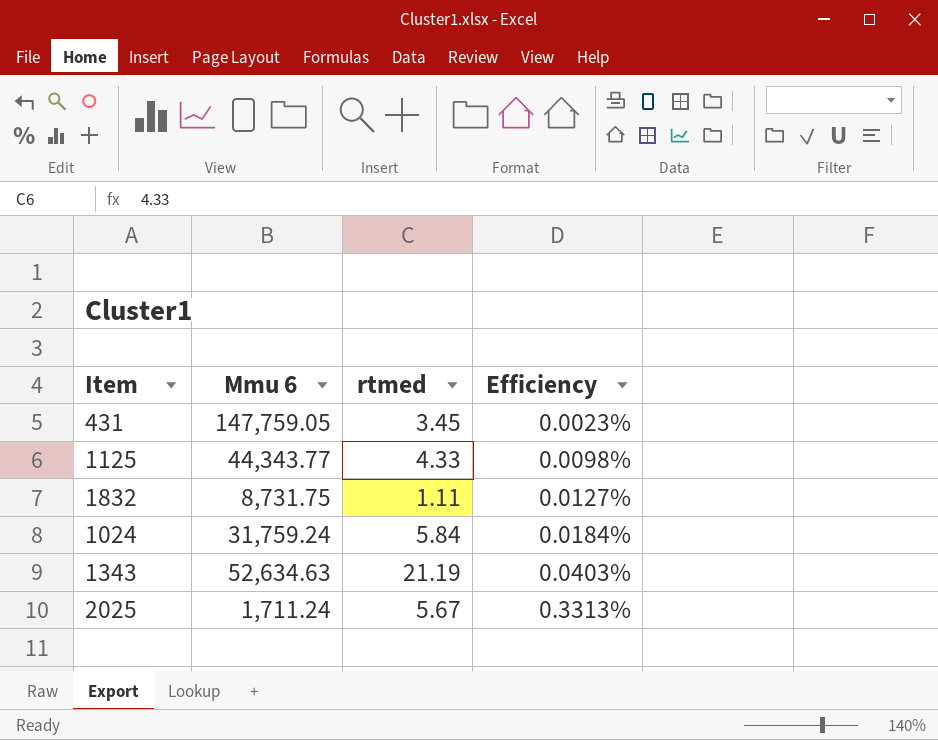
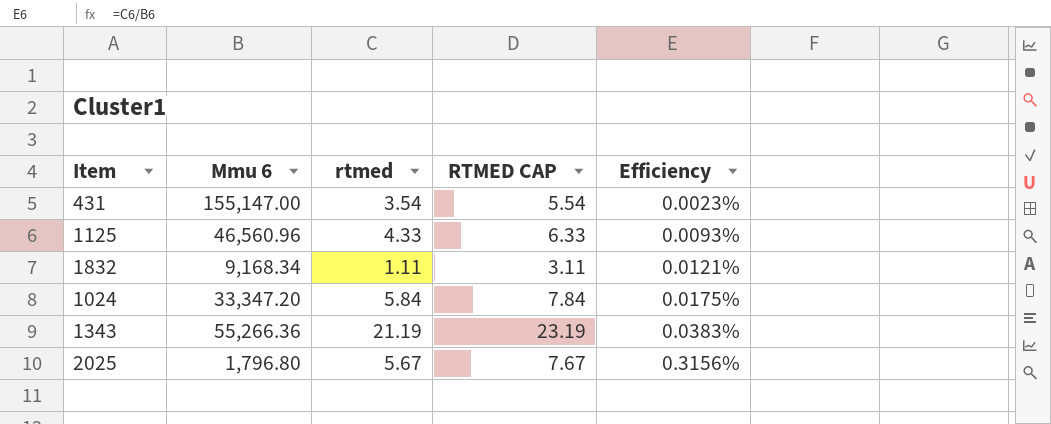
column RTMED CAP | formula: none -> [rtmed] + 2
431 | Mmu 6: 147,759.05 -> 155,147.00
431 | rtmed: 3.45 -> 3.54
1125 | Mmu 6: 44,343.77 -> 46,560.96
1125 | Efficiency: 0.0098% -> 0.0093%
1832 | Mmu 6: 8,731.75 -> 9,168.34
1832 | Efficiency: 0.0127% -> 0.0121%
1024 | Mmu 6: 31,759.24 -> 33,347.20
1024 | Efficiency: 0.0184% -> 0.0175%
1343 | Mmu 6: 52,634.63 -> 55,266.36
1343 | Efficiency: 0.0403% -> 0.0383%
2025 | Mmu 6: 1,711.24 -> 1,796.80
2025 | Efficiency: 0.3313% -> 0.3156%

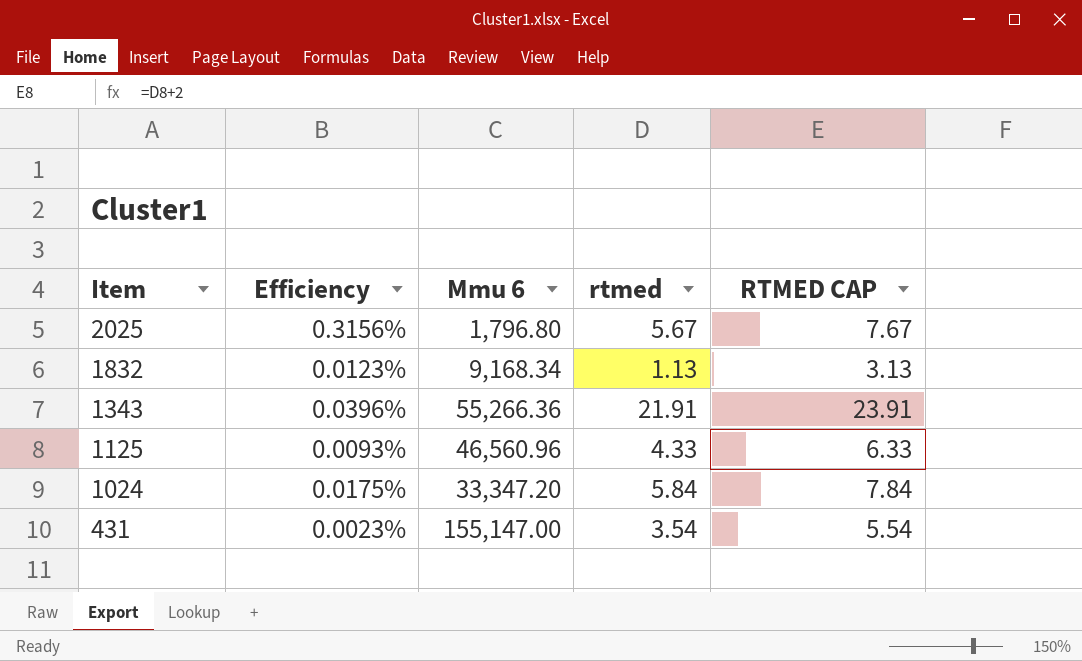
row order: Efficiency ascending -> Item descending
column Efficiency | position: 5 -> 2
1832 | Efficiency: 0.0121% -> 0.0123%
1832 | rtmed: 1.11 -> 1.13
1832 | RTMED CAP: 3.11 -> 3.13
1343 | Efficiency: 0.0383% -> 0.0396%
1343 | rtmed: 21.19 -> 21.91
1343 | RTMED CAP: 23.19 -> 23.91

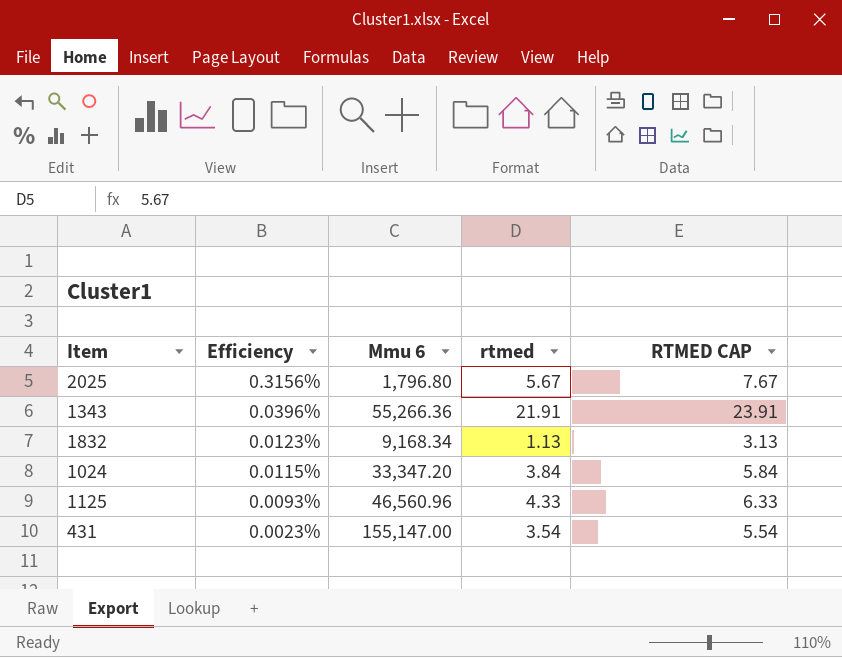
row order: Item descending -> Efficiency descending
1024 | Efficiency: 0.0175% -> 0.0115%
1024 | rtmed: 5.84 -> 3.84
1024 | RTMED CAP: 7.84 -> 5.84

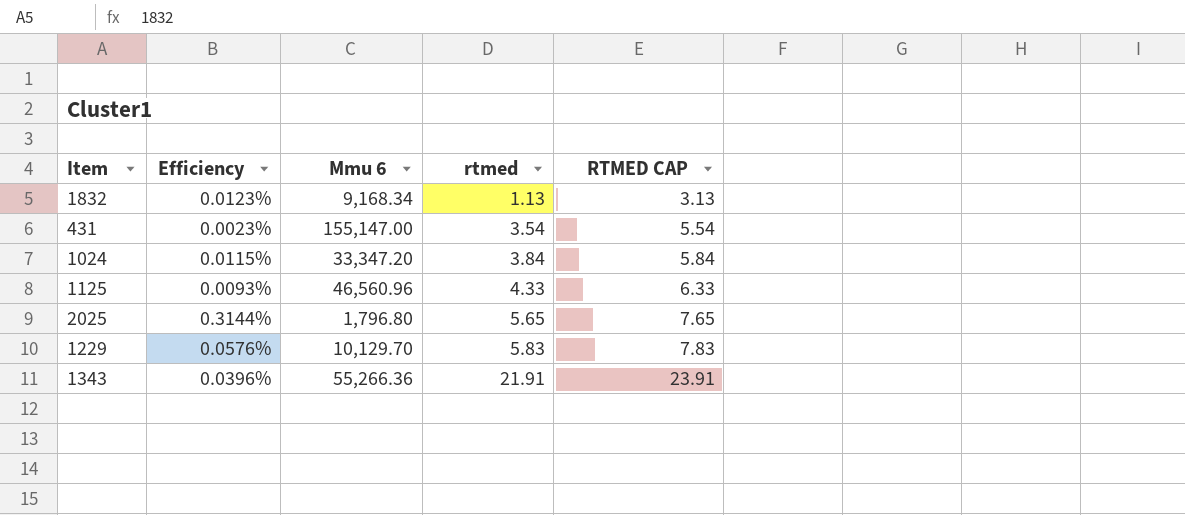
row order: Efficiency descending -> rtmed ascending
2025 | Efficiency: 0.3156% -> 0.3144%
2025 | rtmed: 5.67 -> 5.65
2025 | RTMED CAP: 7.67 -> 7.65
row 1229: none -> 0.0576% | 10,129.70 | 5.83 | 7.83

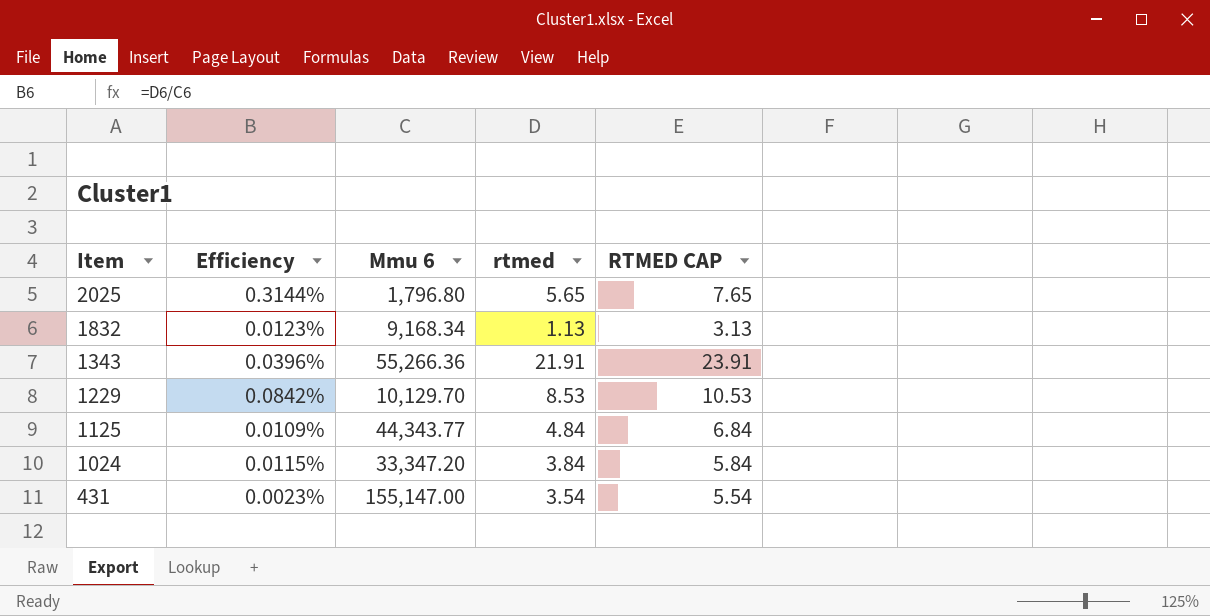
row order: rtmed ascending -> Item descending
1229 | Efficiency: 0.0576% -> 0.0842%
1229 | rtmed: 5.83 -> 8.53
1229 | RTMED CAP: 7.83 -> 10.53
1125 | Efficiency: 0.0093% -> 0.0109%
1125 | Mmu 6: 46,560.96 -> 44,343.77
1125 | rtmed: 4.33 -> 4.84
1125 | RTMED CAP: 6.33 -> 6.84

